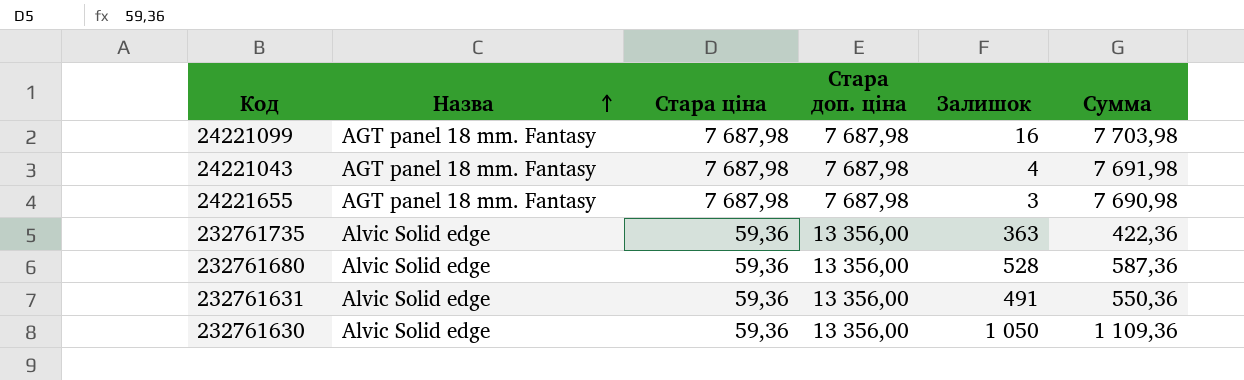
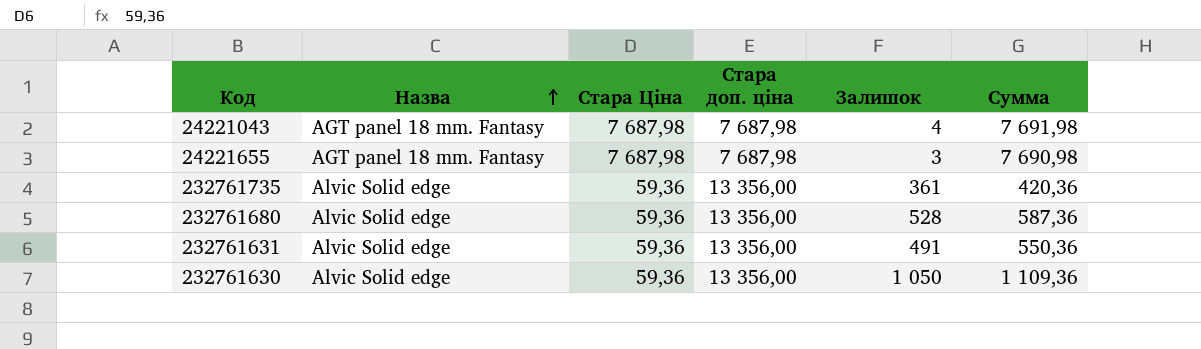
column name: Стара ціна -> Стара Ціна
row 24221099: AGT panel 18 mm. Fantasy | 7 687,98 | 7 687,98 | 16 | 7 703,98 -> none
232761735 | Залишок: 363 -> 361
232761735 | Сумма: 422,36 -> 420,36

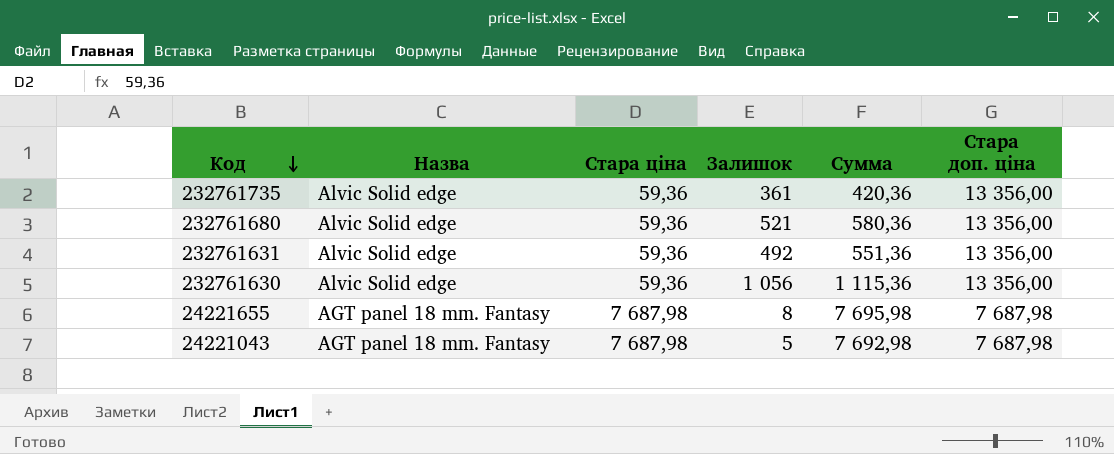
row order: Назва ascending -> Код descending
column name: Стара Ціна -> Стара ціна
column Стара доп. ціна | position: 4 -> 6
232761680 | Залишок: 528 -> 521
232761680 | Сумма: 587,36 -> 580,36
232761631 | Залишок: 491 -> 492
232761631 | Сумма: 550,36 -> 551,36
232761630 | Залишок: 1 050 -> 1 056
232761630 | Сумма: 1 109,36 -> 1 115,36
24221655 | Залишок: 3 -> 8
24221655 | Сумма: 7 690,98 -> 7 695,98
24221043 | Залишок: 4 -> 5
24221043 | Сумма: 7 691,98 -> 7 692,98

